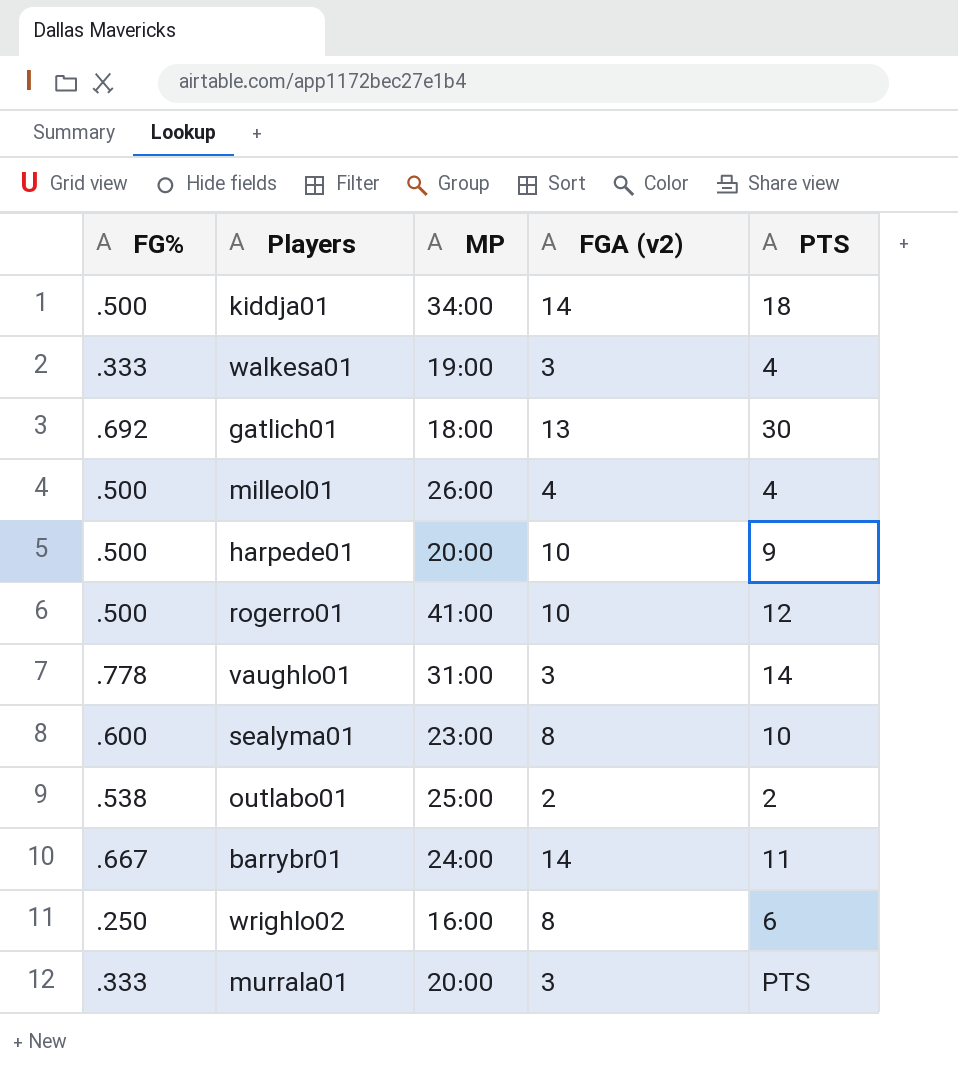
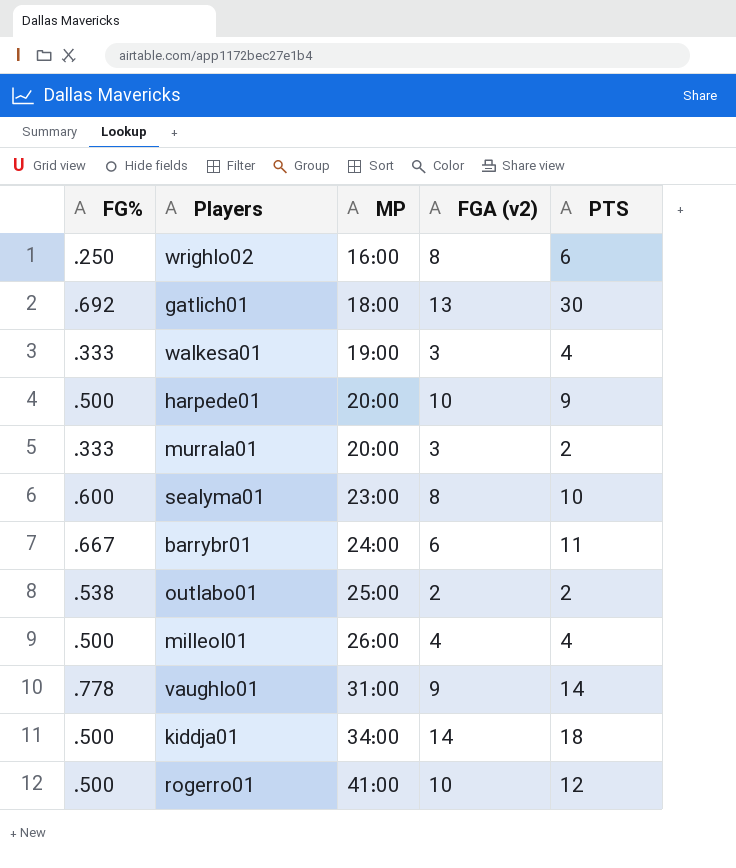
row order: none -> MP ascending
murrala01 | PTS: PTS -> 2
barrybr01 | FGA (v2): 14 -> 6
vaughlo01 | FGA (v2): 3 -> 9

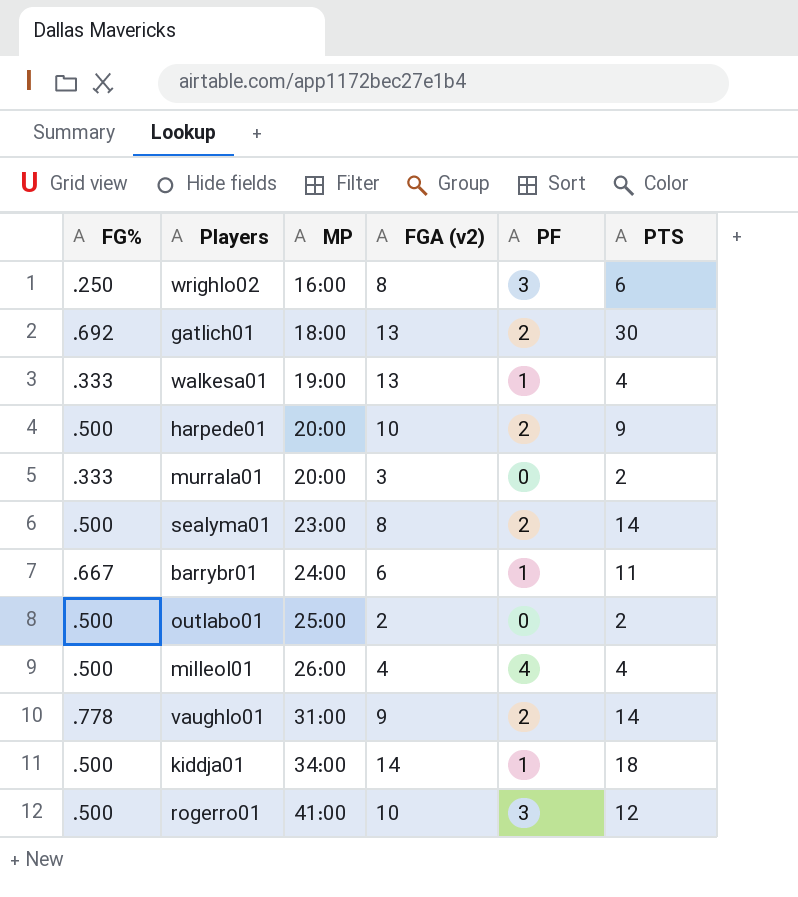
column PF | position: none -> 5
walkesa01 | FGA (v2): 3 -> 13
sealyma01 | FG%: .600 -> .500
sealyma01 | PTS: 10 -> 14
outlabo01 | FG%: .538 -> .500

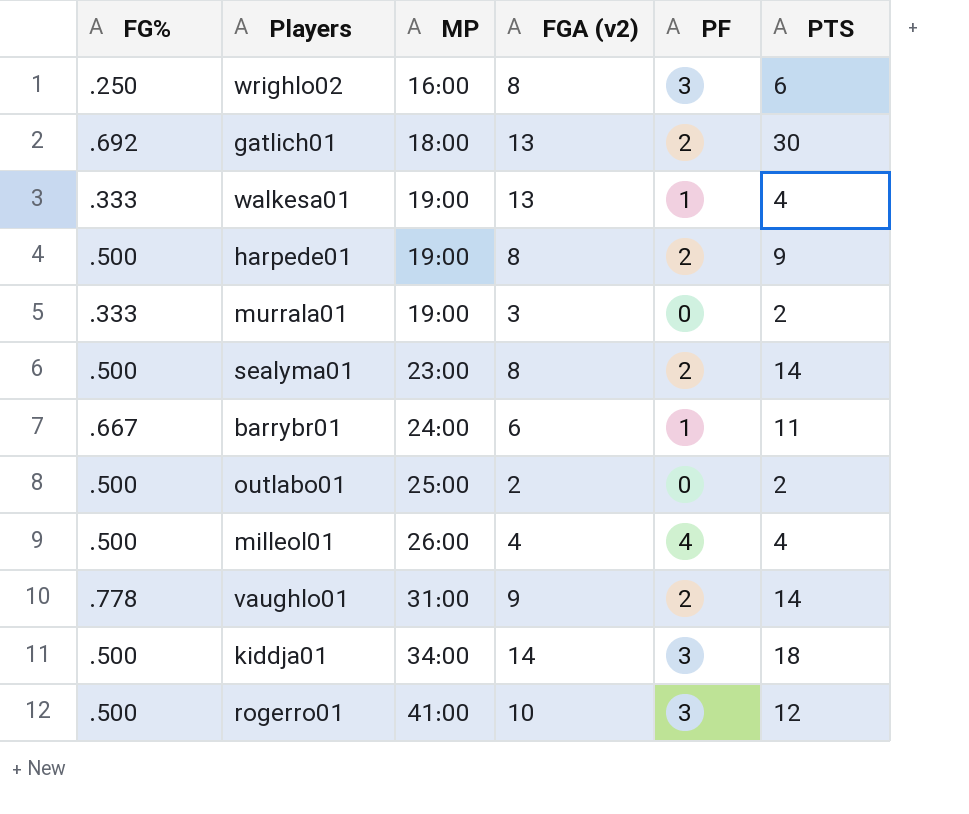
harpede01 | MP: 20:00 -> 19:00
harpede01 | FGA (v2): 10 -> 8
murrala01 | MP: 20:00 -> 19:00
kiddja01 | PF: 1 -> 3

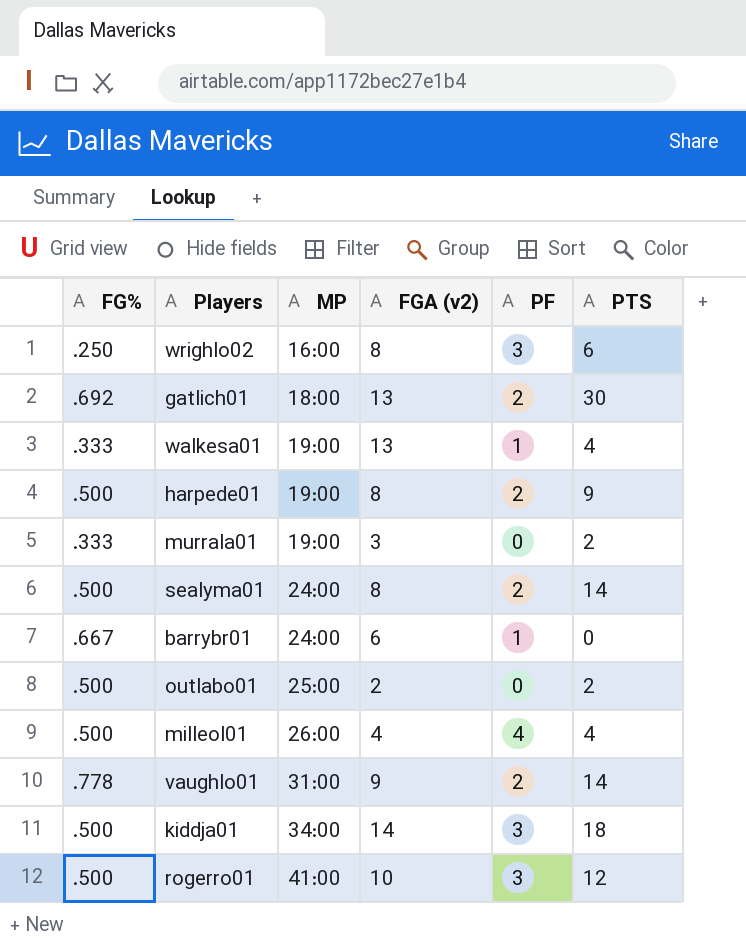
sealyma01 | MP: 23:00 -> 24:00
barrybr01 | PTS: 11 -> 0

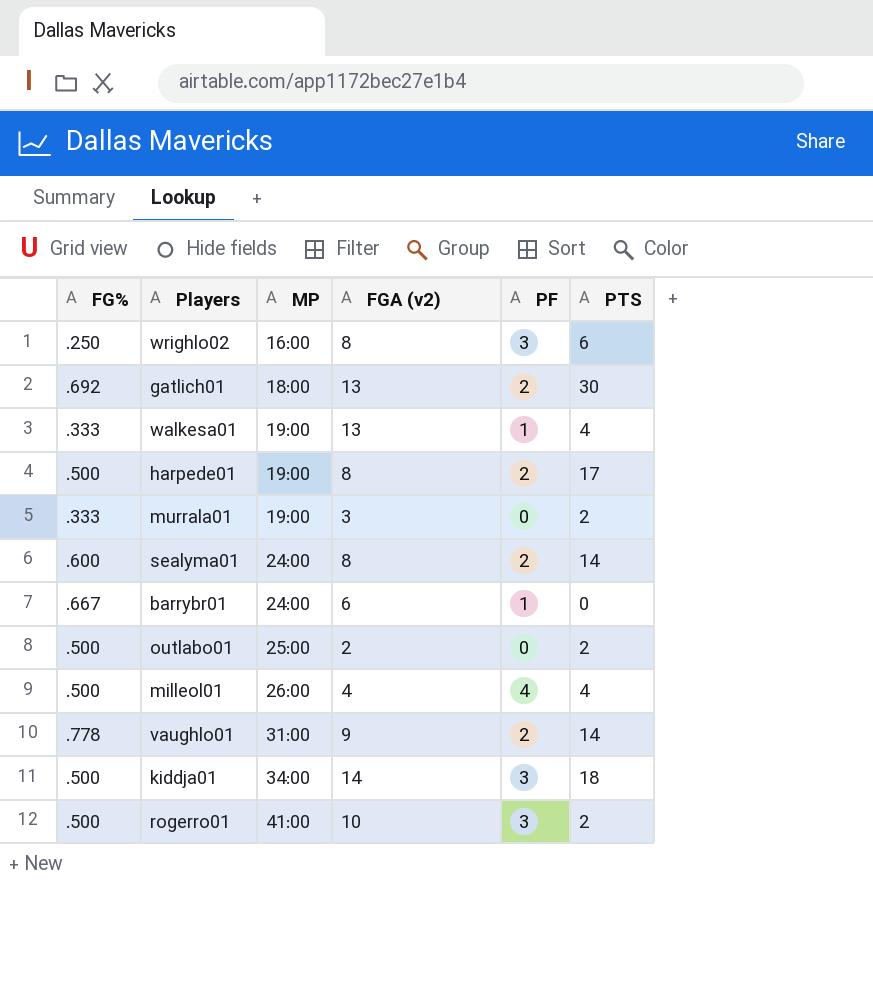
harpede01 | PTS: 9 -> 17
sealyma01 | FG%: .500 -> .600
rogerro01 | PTS: 12 -> 2

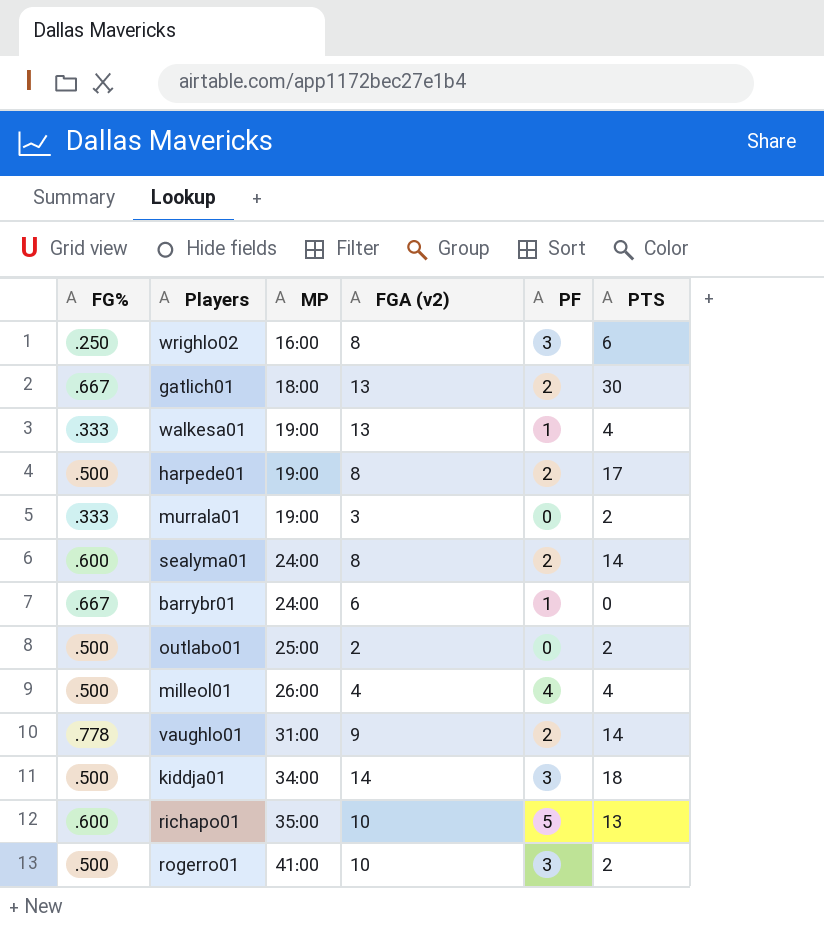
gatlich01 | FG%: .692 -> .667
row richapo01: none -> .600 | 35:00 | 10 | 5 | 13

